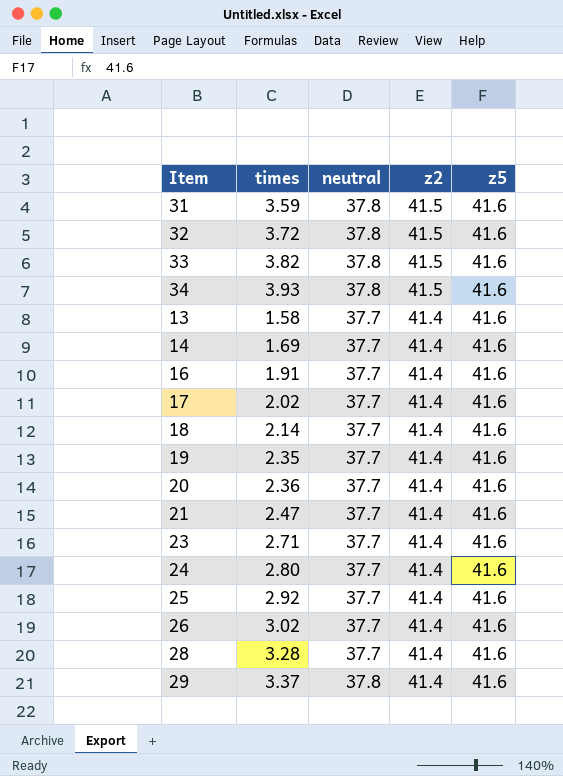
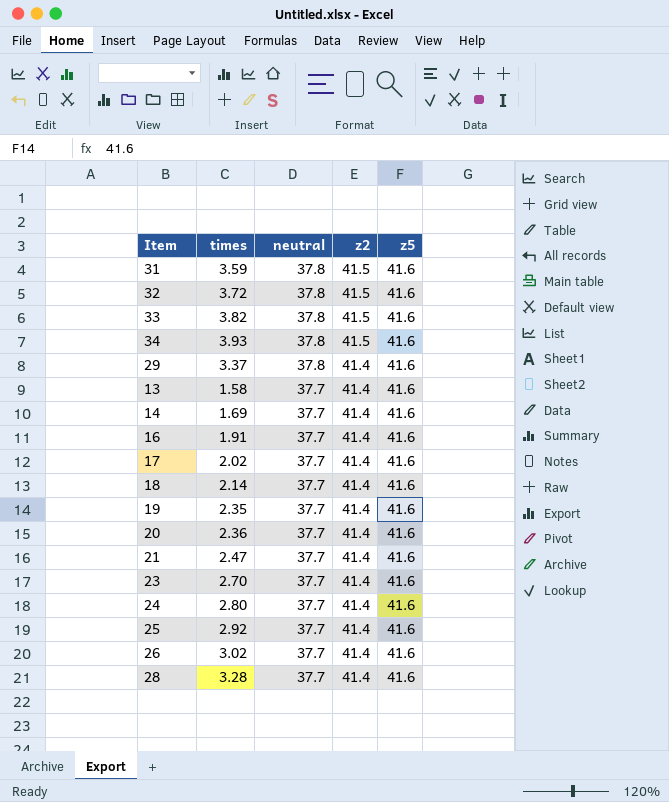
row order: z2 descending -> neutral descending
23 | times: 2.71 -> 2.70

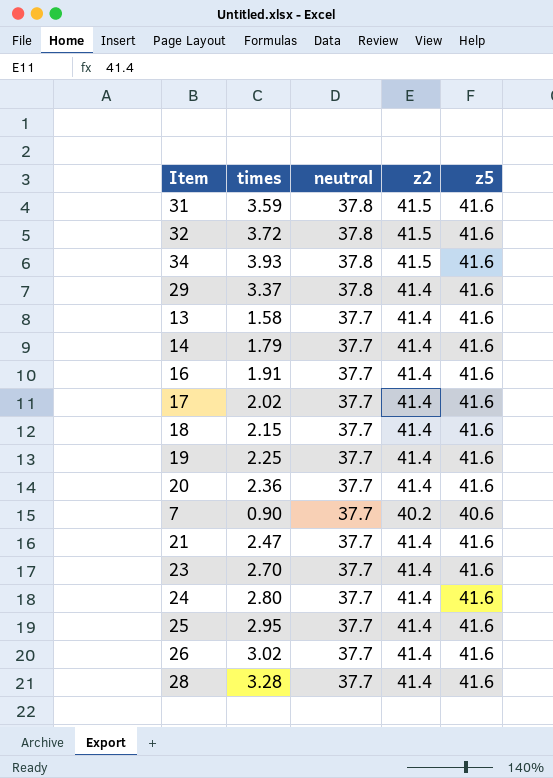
row 33: 3.82 | 37.8 | 41.5 | 41.6 -> none
14 | times: 1.69 -> 1.79
18 | times: 2.14 -> 2.15
19 | times: 2.35 -> 2.25
row 7: none -> 0.90 | 37.7 | 40.2 | 40.6
25 | times: 2.92 -> 2.95

